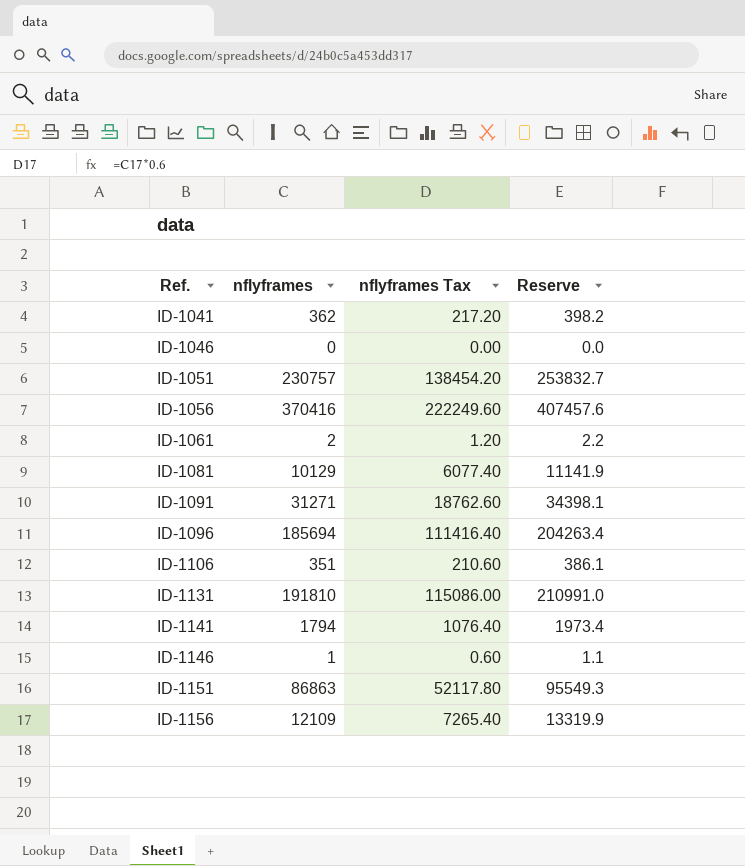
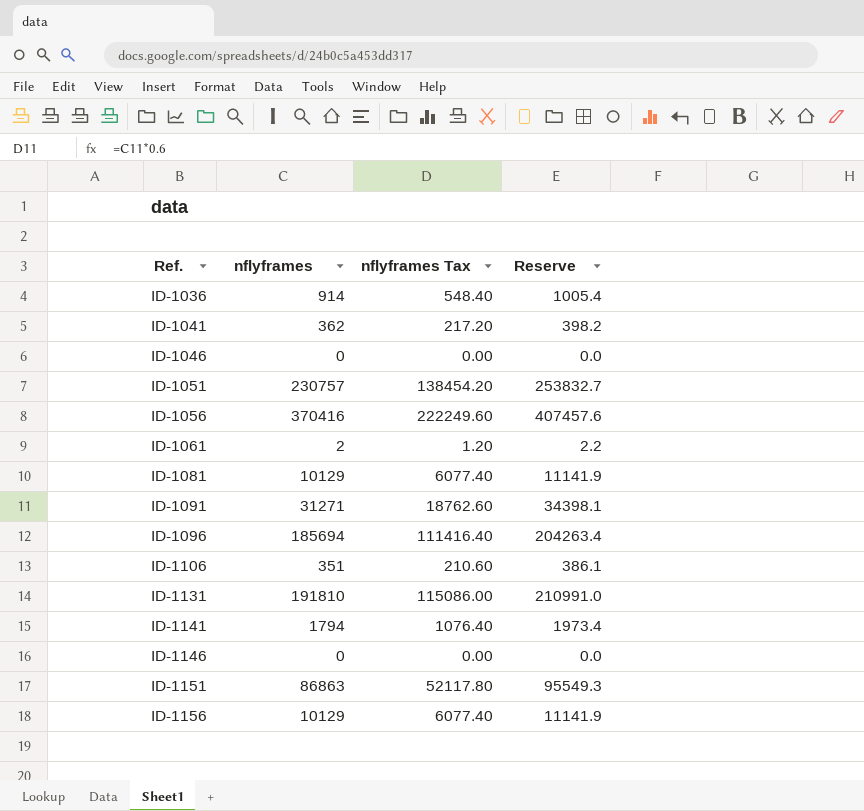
row ID-1036: none -> 914 | 548.40 | 1005.4
ID-1146 | nflyframes: 1 -> 0
ID-1146 | nflyframes Tax: 0.60 -> 0.00
ID-1146 | Reserve: 1.1 -> 0.0
ID-1156 | nflyframes: 12109 -> 10129
ID-1156 | nflyframes Tax: 7265.40 -> 6077.40
ID-1156 | Reserve: 13319.9 -> 11141.9

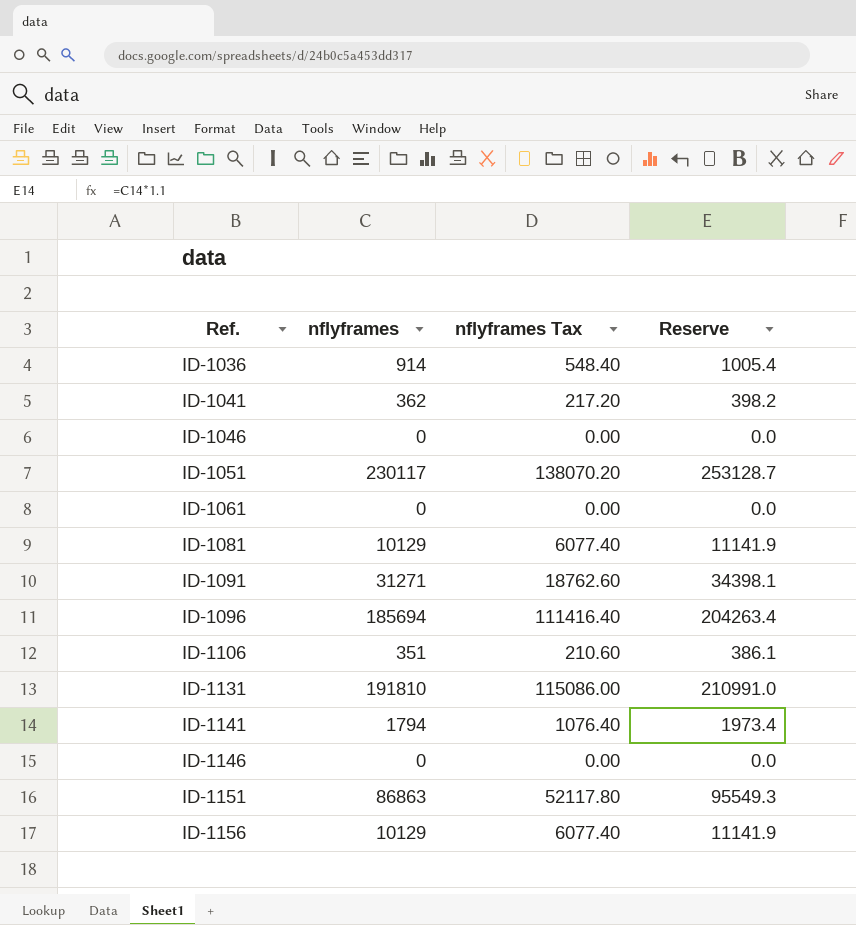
row ID-1056: 370416 | 222249.60 | 407457.6 -> none
ID-1051 | nflyframes: 230757 -> 230117
ID-1051 | nflyframes Tax: 138454.20 -> 138070.20
ID-1051 | Reserve: 253832.7 -> 253128.7
ID-1061 | nflyframes: 2 -> 0
ID-1061 | nflyframes Tax: 1.20 -> 0.00
ID-1061 | Reserve: 2.2 -> 0.0

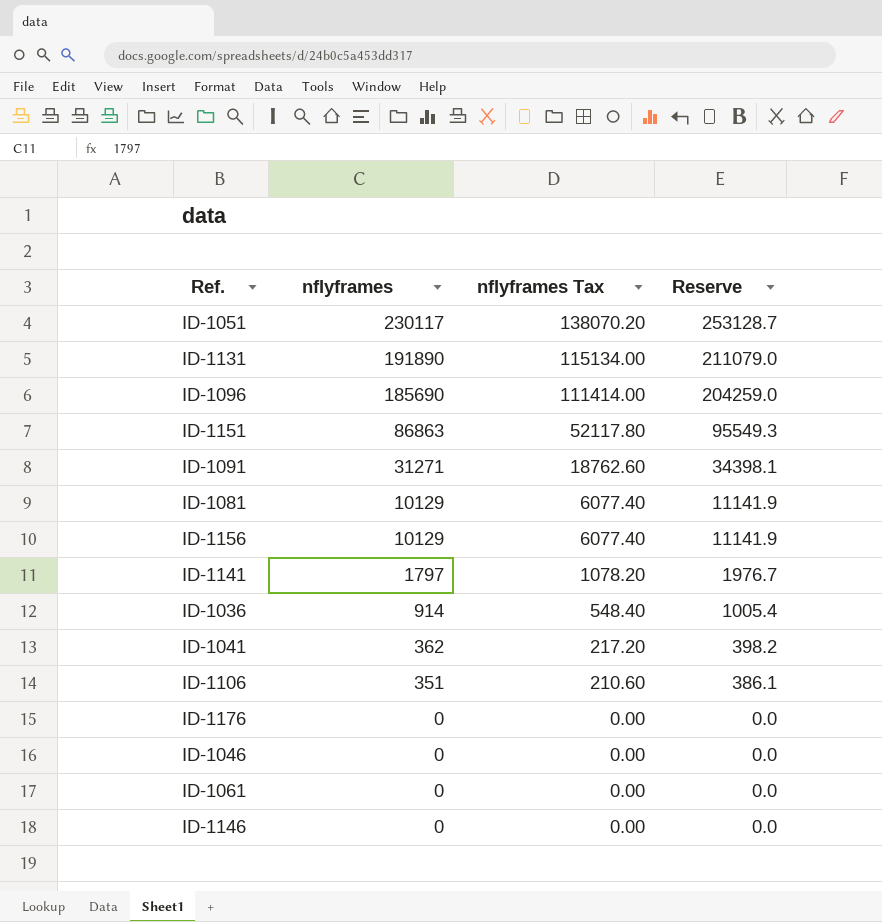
row order: Ref. ascending -> nflyframes descending
ID-1131 | nflyframes: 191810 -> 191890
ID-1131 | nflyframes Tax: 115086.00 -> 115134.00
ID-1131 | Reserve: 210991.0 -> 211079.0
ID-1096 | nflyframes: 185694 -> 185690
ID-1096 | nflyframes Tax: 111416.40 -> 111414.00
ID-1096 | Reserve: 204263.4 -> 204259.0
ID-1141 | nflyframes: 1794 -> 1797
ID-1141 | nflyframes Tax: 1076.40 -> 1078.20
ID-1141 | Reserve: 1973.4 -> 1976.7
row ID-1176: none -> 0 | 0.00 | 0.0

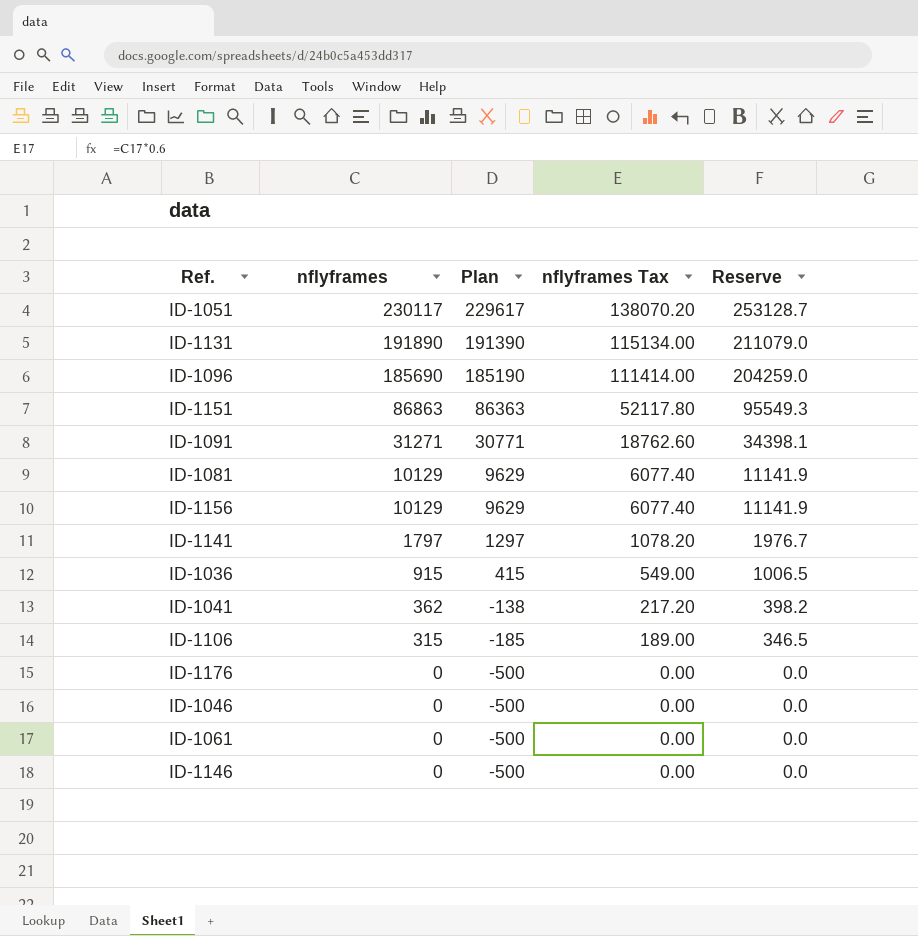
column Plan | formula: none -> [nflyframes] - 500
ID-1036 | nflyframes: 914 -> 915
ID-1036 | nflyframes Tax: 548.40 -> 549.00
ID-1036 | Reserve: 1005.4 -> 1006.5
ID-1106 | nflyframes: 351 -> 315
ID-1106 | nflyframes Tax: 210.60 -> 189.00
ID-1106 | Reserve: 386.1 -> 346.5

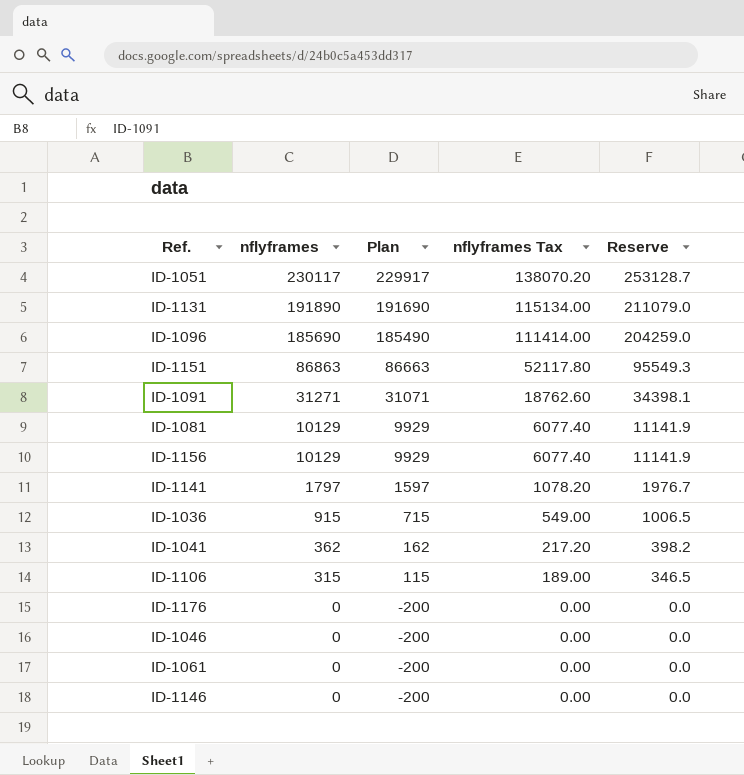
column Plan | formula: [nflyframes] - 500 -> [nflyframes] - 200

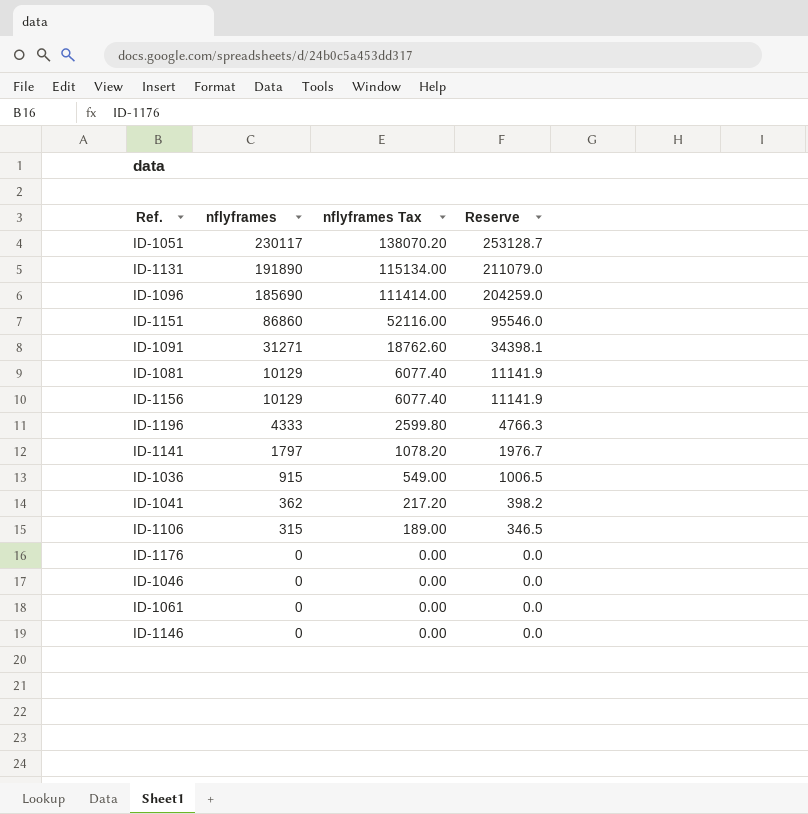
column Plan | formula: [nflyframes] - 200 -> none
ID-1151 | nflyframes: 86863 -> 86860
ID-1151 | nflyframes Tax: 52117.80 -> 52116.00
ID-1151 | Reserve: 95549.3 -> 95546.0
row ID-1196: none -> 4333 | 2599.80 | 4766.3

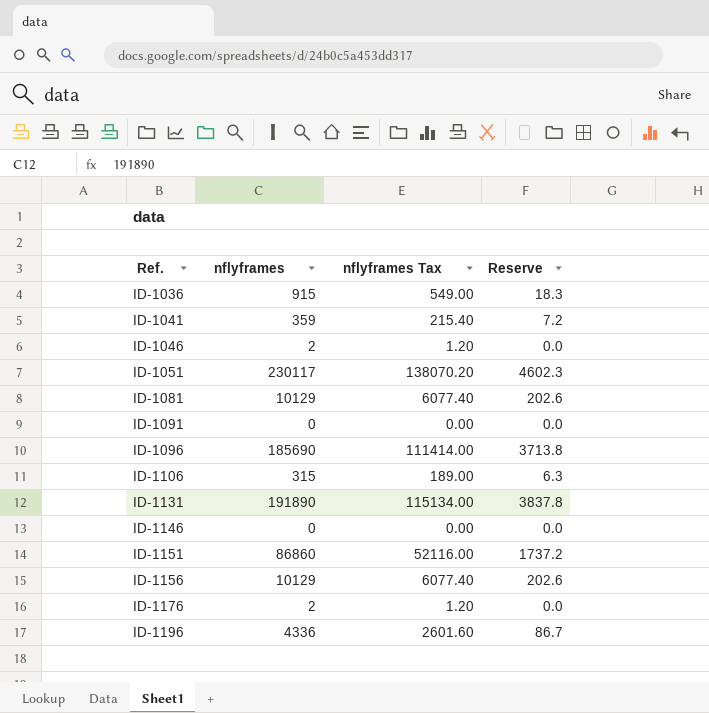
row order: nflyframes descending -> Ref. ascending
column Reserve | formula: [nflyframes] * 1.1 -> [nflyframes] * 0.02
row ID-1141: 1797 | 1078.20 | 1976.7 -> none
row ID-1061: 0 | 0.00 | 0.0 -> none
ID-1041 | nflyframes: 362 -> 359
ID-1041 | nflyframes Tax: 217.20 -> 215.40
ID-1046 | nflyframes: 0 -> 2
ID-1046 | nflyframes Tax: 0.00 -> 1.20
ID-1091 | nflyframes: 31271 -> 0
ID-1091 | nflyframes Tax: 18762.60 -> 0.00
ID-1176 | nflyframes: 0 -> 2
ID-1176 | nflyframes Tax: 0.00 -> 1.20
ID-1196 | nflyframes: 4333 -> 4336
ID-1196 | nflyframes Tax: 2599.80 -> 2601.60

